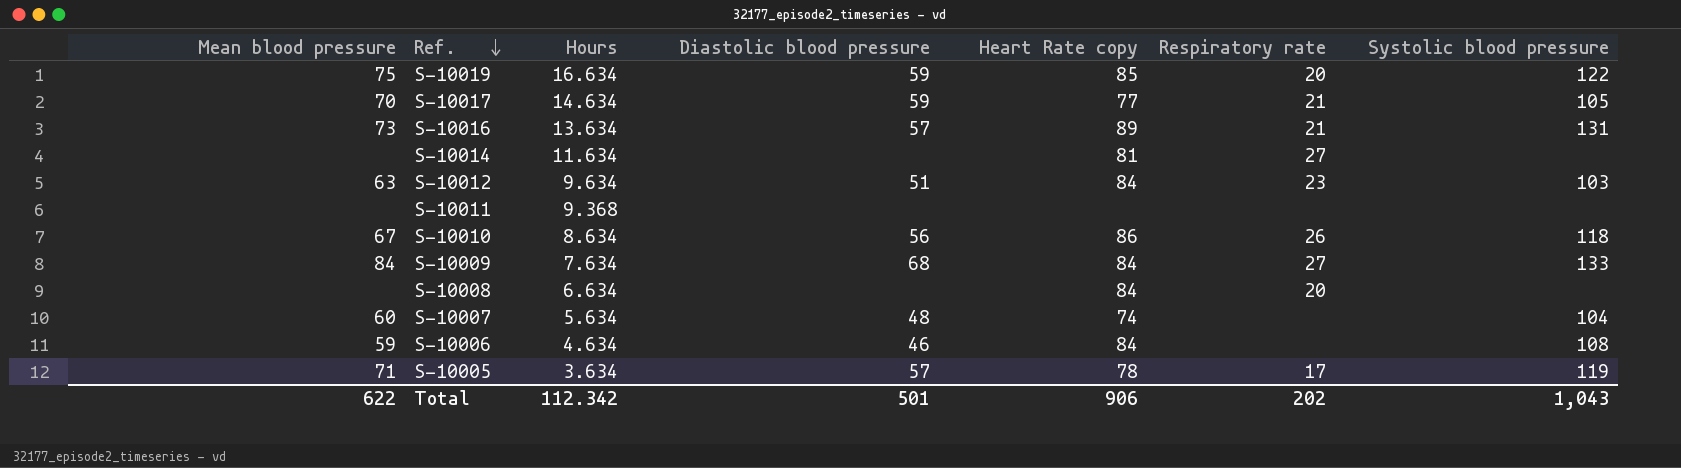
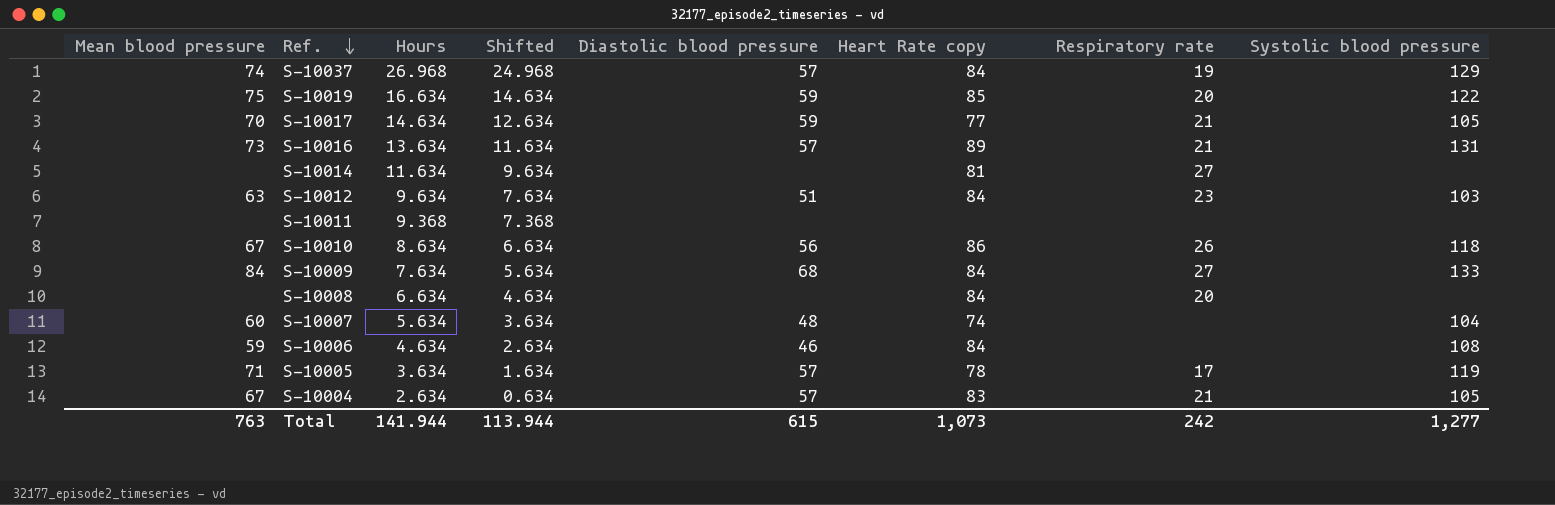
column Shifted | formula: none -> [Hours] - 2
row S-10037: none -> 74 | 26.968 | 24.968 | 57 | 84 | 19 | 129
row S-10004: none -> 67 | 2.634 | 0.634 | 57 | 83 | 21 | 105
Total | Mean blood pressure: 622 -> 763
Total | Hours: 112.342 -> 141.944
Total | Diastolic blood pressure: 501 -> 615
Total | Heart Rate copy: 906 -> 1,073
Total | Respiratory rate: 202 -> 242
Total | Systolic blood pressure: 1,043 -> 1,277

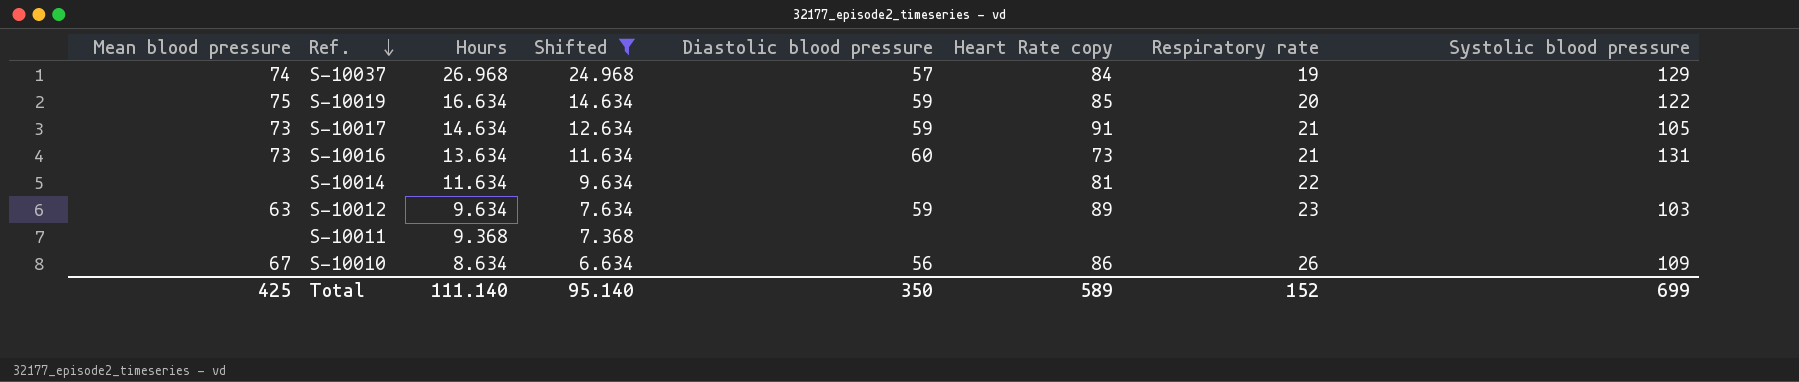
filter: none -> Shifted >= 6.634
S-10017 | Mean blood pressure: 70 -> 73
S-10017 | Heart Rate copy: 77 -> 91
S-10016 | Diastolic blood pressure: 57 -> 60
S-10016 | Heart Rate copy: 89 -> 73
S-10014 | Respiratory rate: 27 -> 22
S-10012 | Diastolic blood pressure: 51 -> 59
S-10012 | Heart Rate copy: 84 -> 89
S-10010 | Systolic blood pressure: 118 -> 109
Total | Mean blood pressure: 763 -> 425
Total | Hours: 141.944 -> 111.140
Total | Shifted: 113.944 -> 95.140
Total | Diastolic blood pressure: 615 -> 350
Total | Heart Rate copy: 1,073 -> 589
Total | Respiratory rate: 242 -> 152
Total | Systolic blood pressure: 1,277 -> 699

